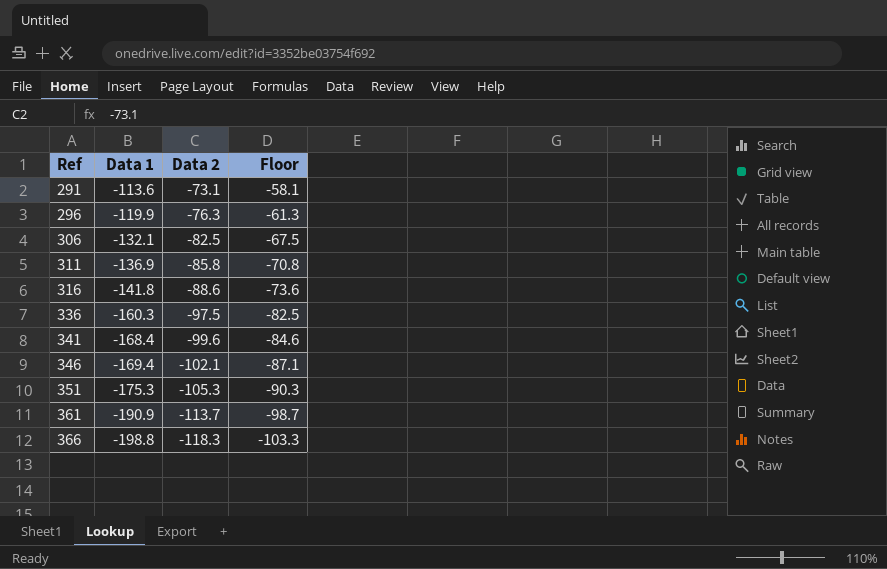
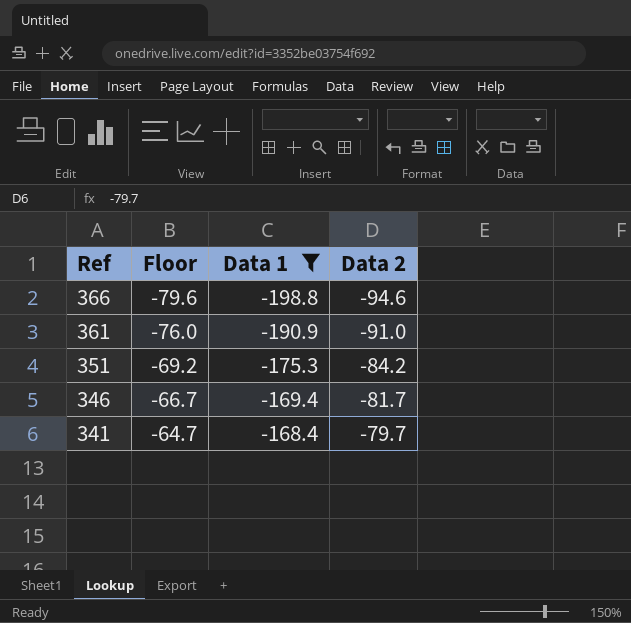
filter: none -> Data 1 <= -168.4
row order: Ref ascending -> Ref descending
column Floor | position: 4 -> 2
366 | Floor: -103.3 -> -79.6
366 | Data 2: -118.3 -> -94.6
361 | Floor: -98.7 -> -76.0
361 | Data 2: -113.7 -> -91.0
351 | Floor: -90.3 -> -69.2
351 | Data 2: -105.3 -> -84.2
346 | Floor: -87.1 -> -66.7
346 | Data 2: -102.1 -> -81.7
341 | Floor: -84.6 -> -64.7
341 | Data 2: -99.6 -> -79.7

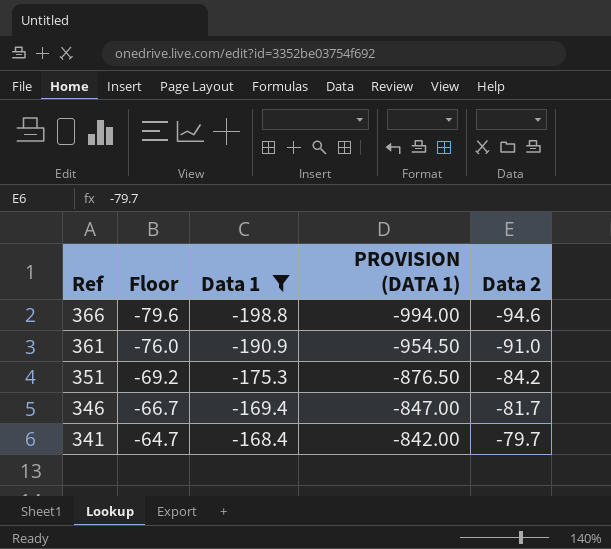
column PROVISION (DATA 1) | formula: none -> [Data 1] * 5

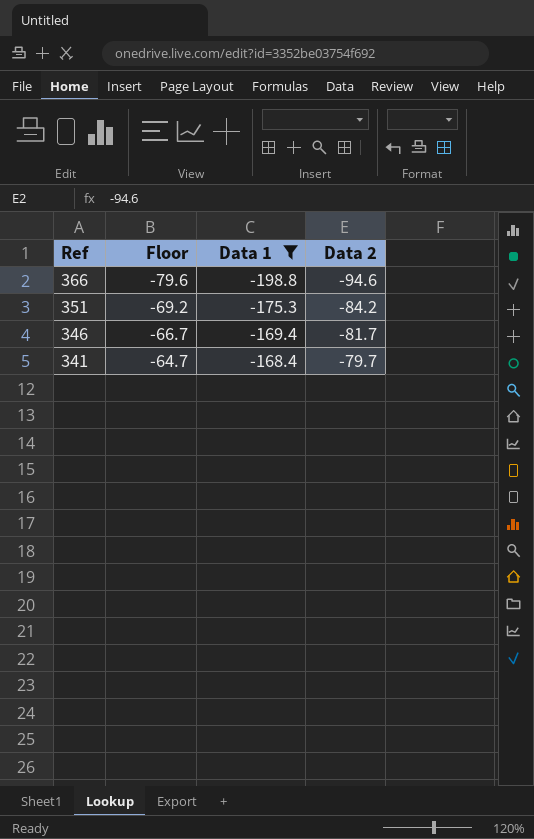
column PROVISION (DATA 1) | formula: [Data 1] * 5 -> none
row 361: -76.0 | -190.9 | -954.50 | -91.0 -> none

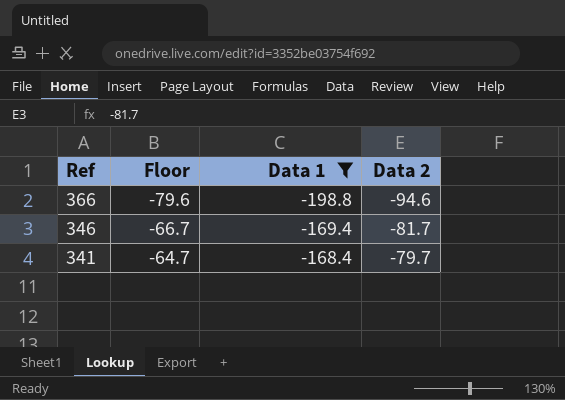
row 351: -69.2 | -175.3 | -84.2 -> none

